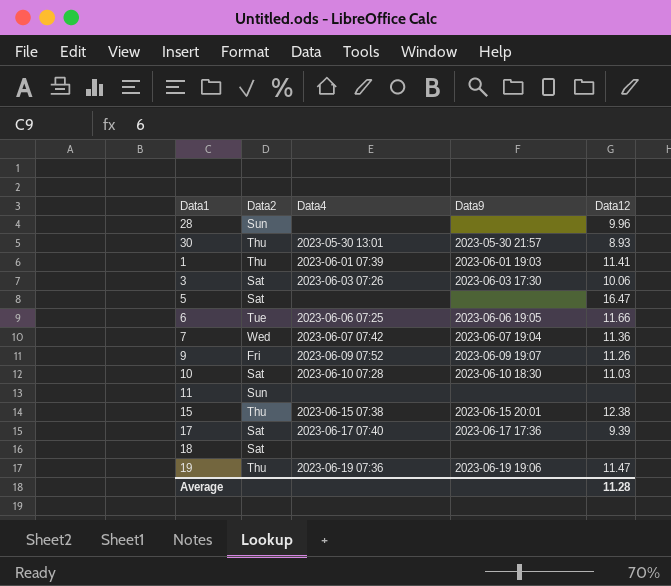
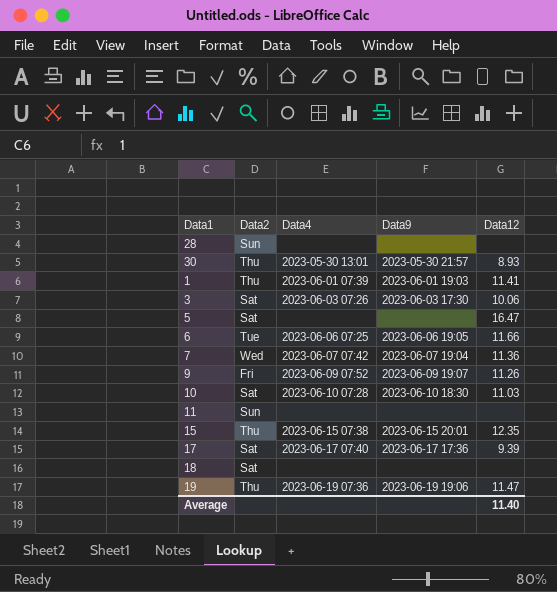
28 | Data12: 9.96 -> none
15 | Data12: 12.38 -> 12.35
Average | Data12: 11.28 -> 11.40

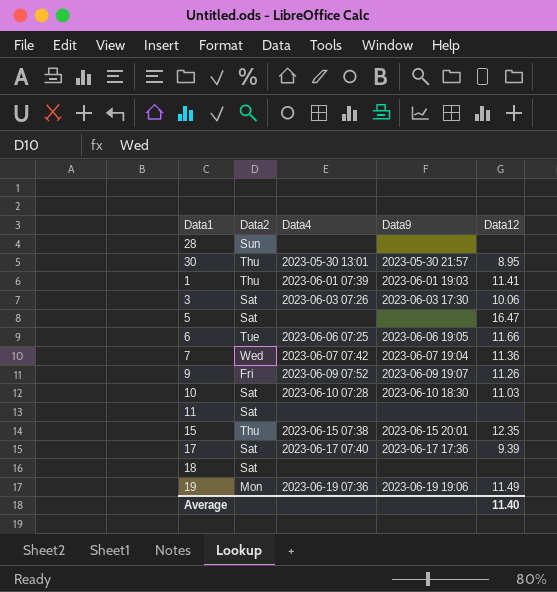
30 | Data12: 8.93 -> 8.95
11 | Data2: Sun -> Sat
19 | Data2: Thu -> Mon
19 | Data12: 11.47 -> 11.49

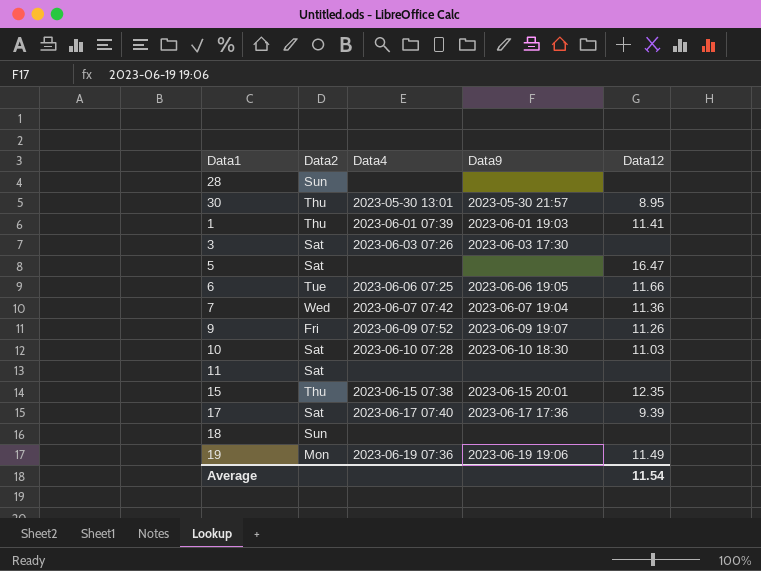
3 | Data12: 10.06 -> none
18 | Data2: Sat -> Sun
Average | Data12: 11.40 -> 11.54

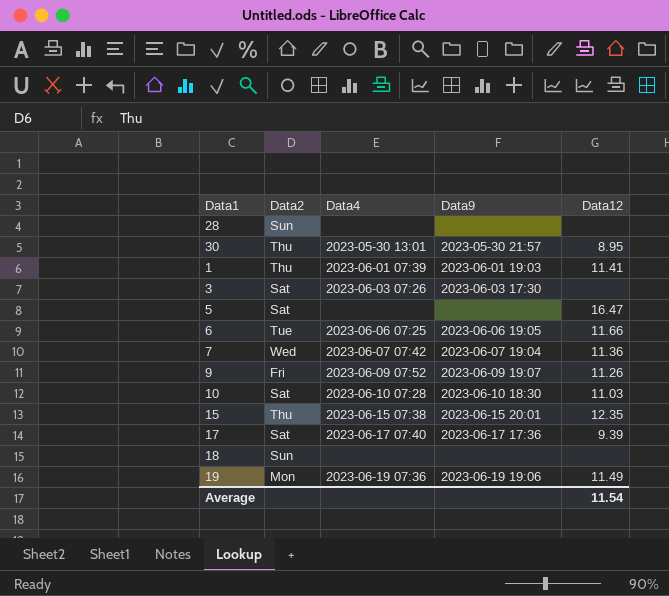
row 11: Sat | none | none | none -> none

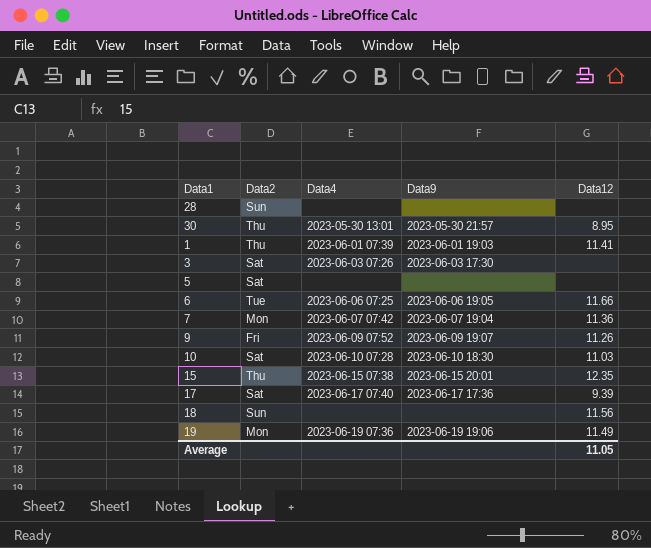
5 | Data12: 16.47 -> none
7 | Data2: Wed -> Mon
18 | Data12: none -> 11.56
Average | Data12: 11.54 -> 11.05

